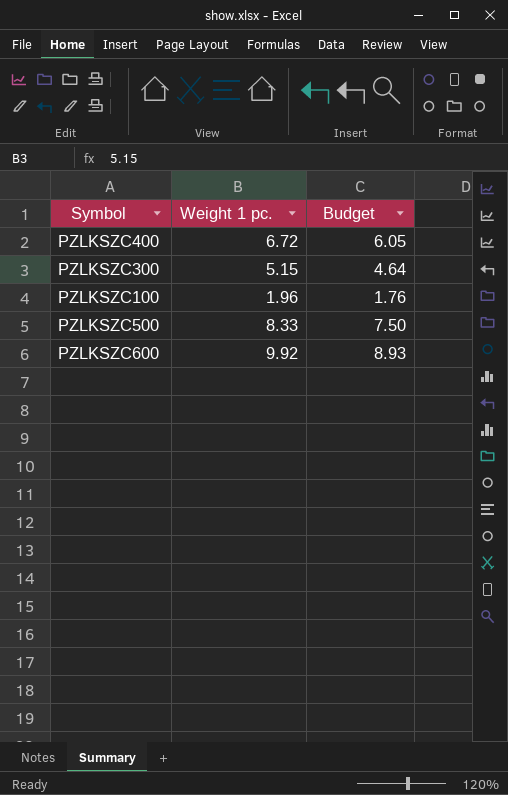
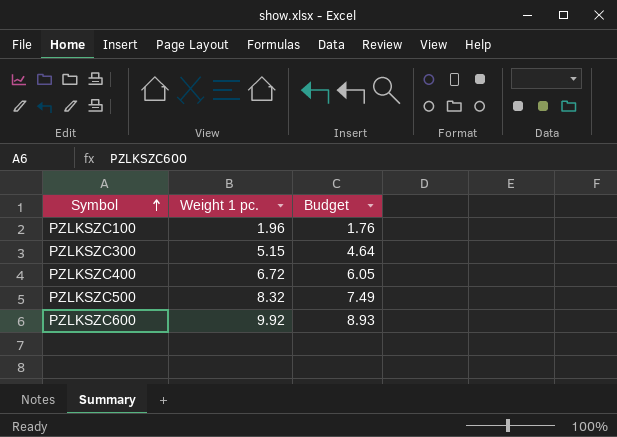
row order: none -> Symbol ascending
PZLKSZC500 | Weight 1 pc.: 8.33 -> 8.32
PZLKSZC500 | Budget: 7.50 -> 7.49

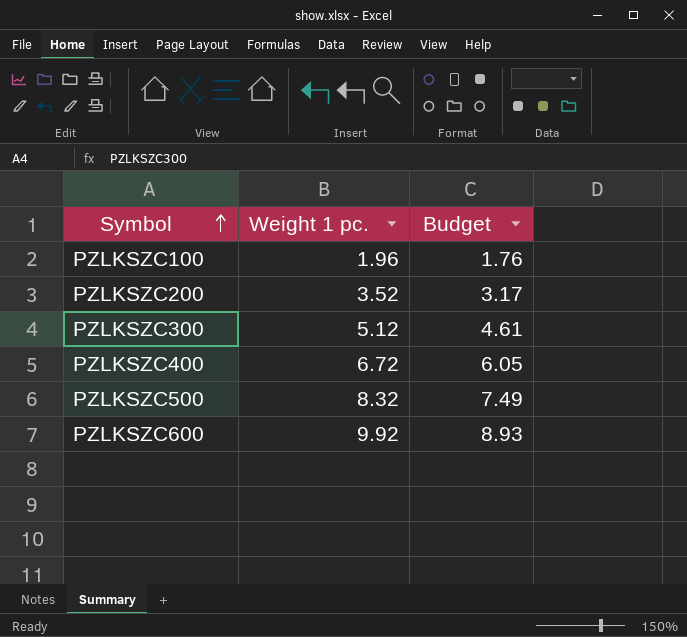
row PZLKSZC200: none -> 3.52 | 3.17
PZLKSZC300 | Weight 1 pc.: 5.15 -> 5.12
PZLKSZC300 | Budget: 4.64 -> 4.61

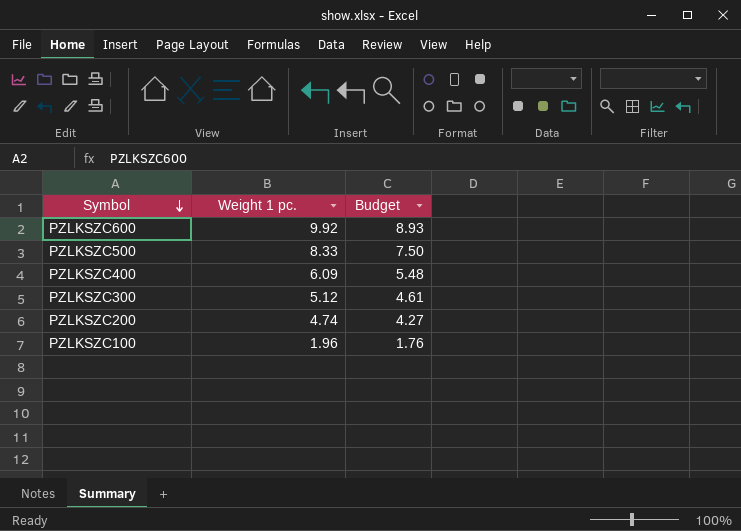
row order: Symbol ascending -> Symbol descending
PZLKSZC500 | Weight 1 pc.: 8.32 -> 8.33
PZLKSZC500 | Budget: 7.49 -> 7.50
PZLKSZC400 | Weight 1 pc.: 6.72 -> 6.09
PZLKSZC400 | Budget: 6.05 -> 5.48
PZLKSZC200 | Weight 1 pc.: 3.52 -> 4.74
PZLKSZC200 | Budget: 3.17 -> 4.27

